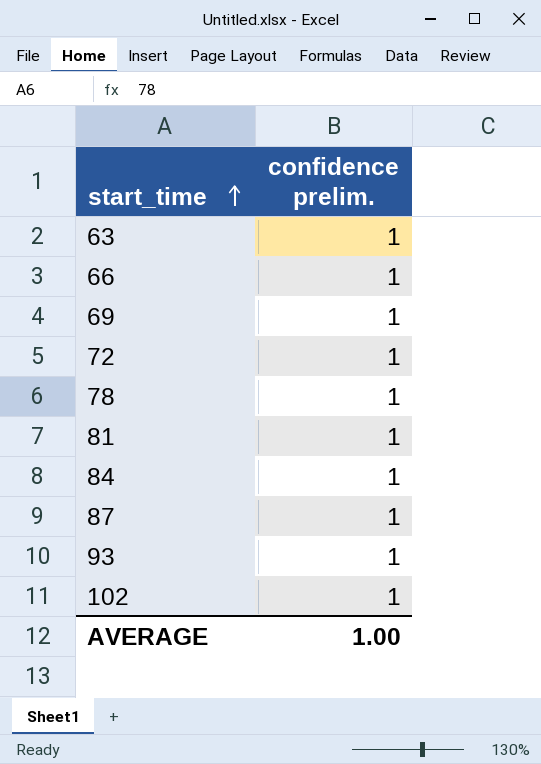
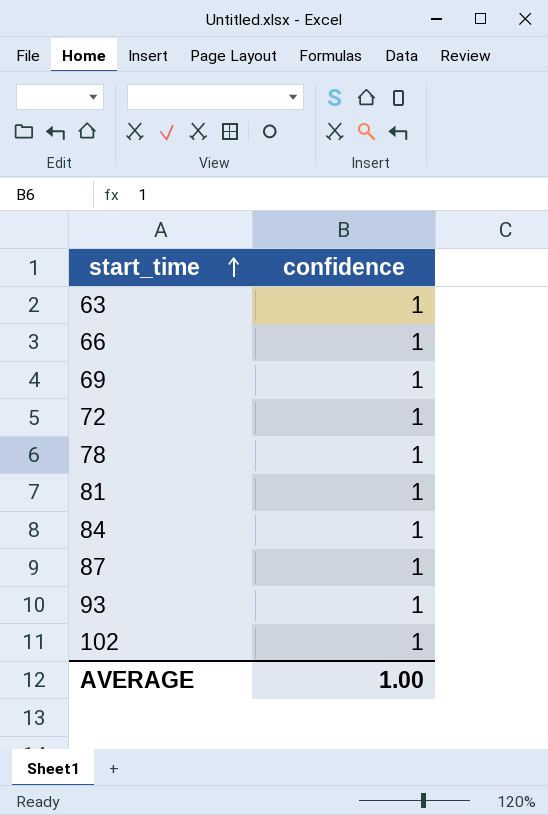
column name: confidence prelim. -> confidence

